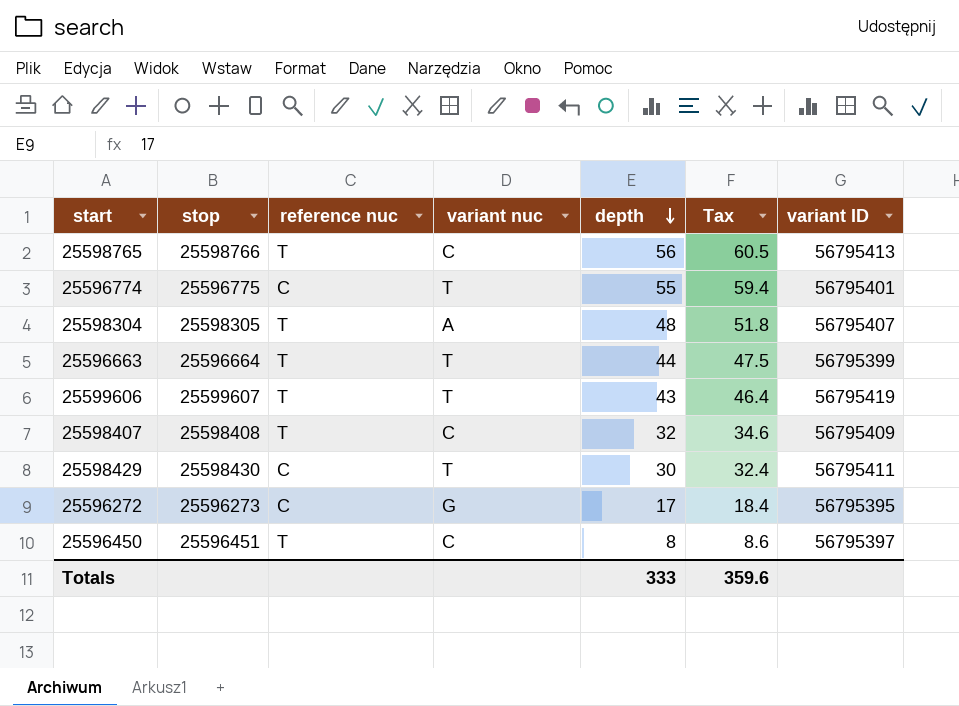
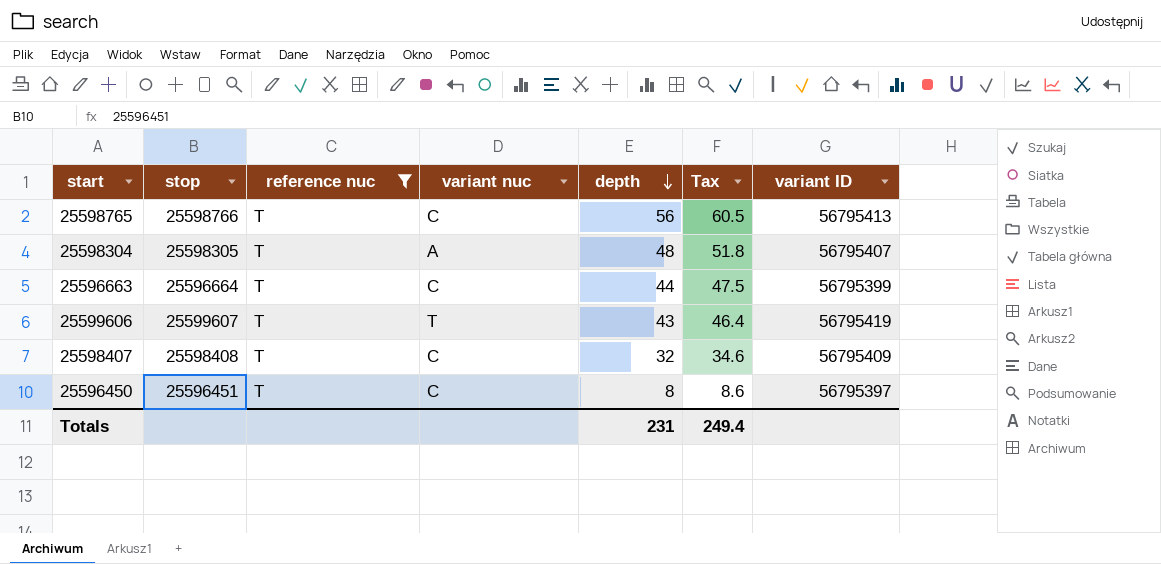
filter: none -> reference nuc = T
25596663 | variant nuc: T -> C
Totals | depth: 333 -> 231
Totals | Tax: 359.6 -> 249.4

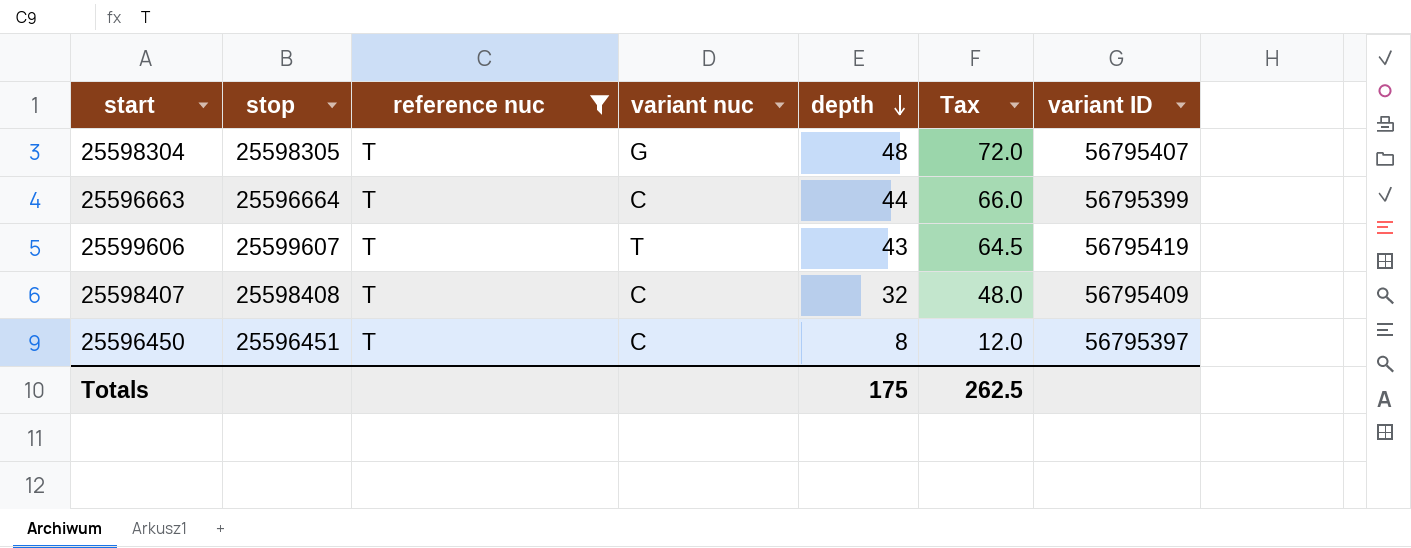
column Tax | formula: [depth] * 1.08 -> [depth] * 1.5
row 25598765: 25598766 | T | C | 56 | 60.5 | 56795413 -> none
25598304 | variant nuc: A -> G
Totals | depth: 231 -> 175
Totals | Tax: 249.4 -> 262.5

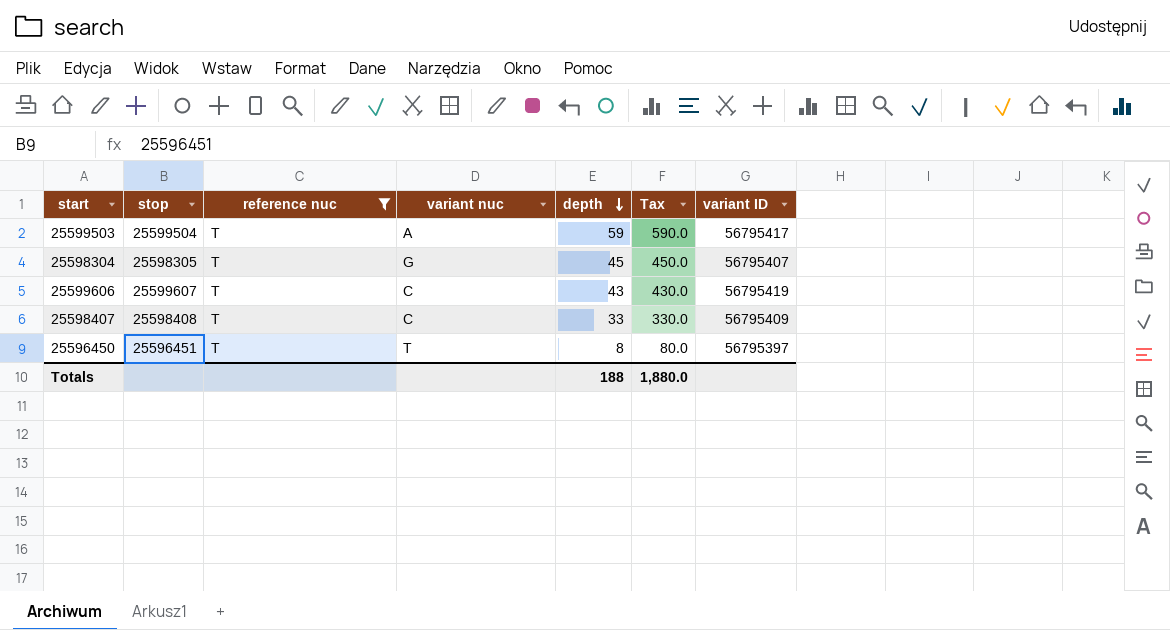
column Tax | formula: [depth] * 1.5 -> [depth] * 10
row 25596663: 25596664 | T | C | 44 | 66.0 | 56795399 -> none
row 25599503: none -> 25599504 | T | A | 59 | 590.0 | 56795417
25598304 | depth: 48 -> 45
25599606 | variant nuc: T -> C
25598407 | depth: 32 -> 33
25596450 | variant nuc: C -> T
Totals | depth: 175 -> 188
Totals | Tax: 262.5 -> 1,880.0

